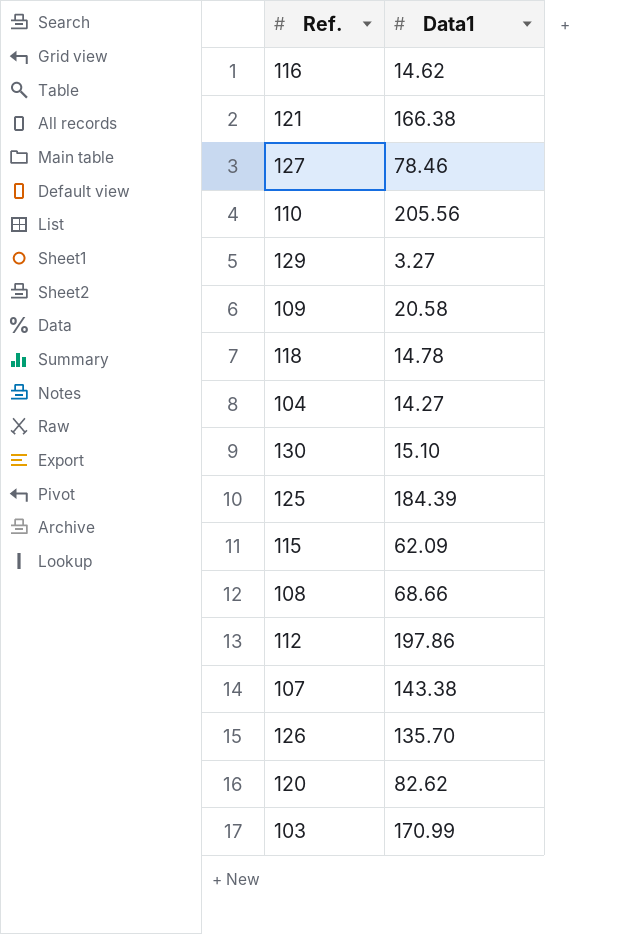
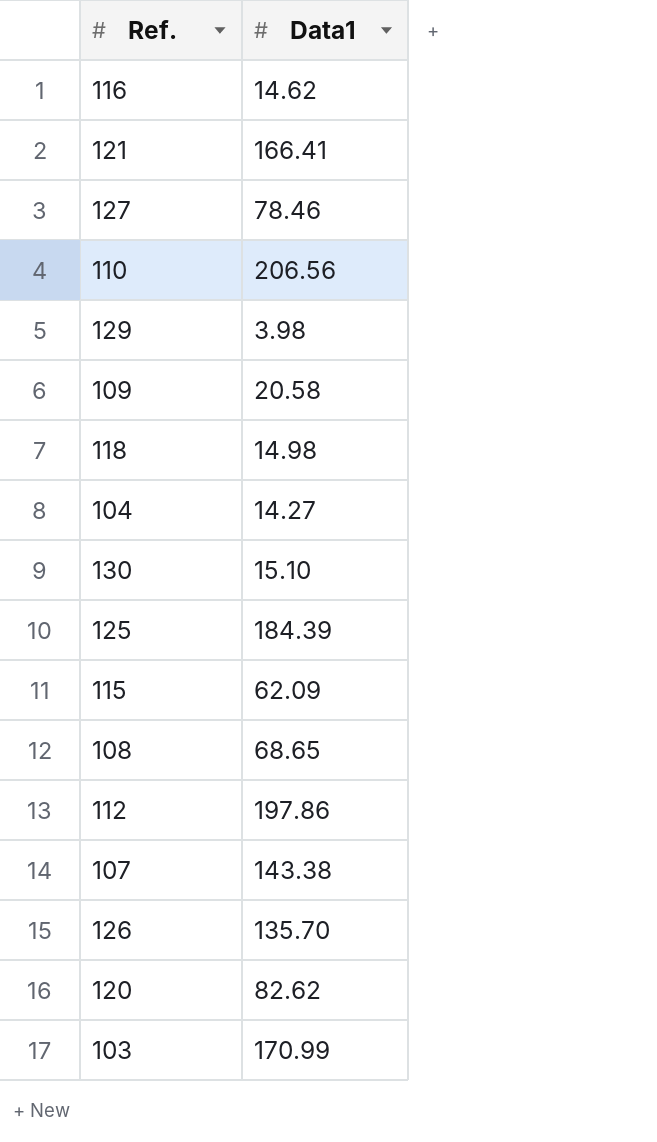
121 | Data1: 166.38 -> 166.41
110 | Data1: 205.56 -> 206.56
129 | Data1: 3.27 -> 3.98
118 | Data1: 14.78 -> 14.98
108 | Data1: 68.66 -> 68.65

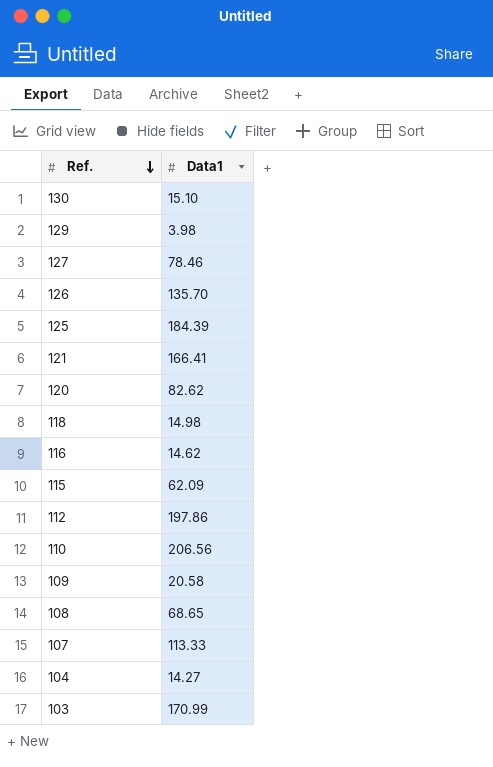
row order: none -> Ref. descending
107 | Data1: 143.38 -> 113.33

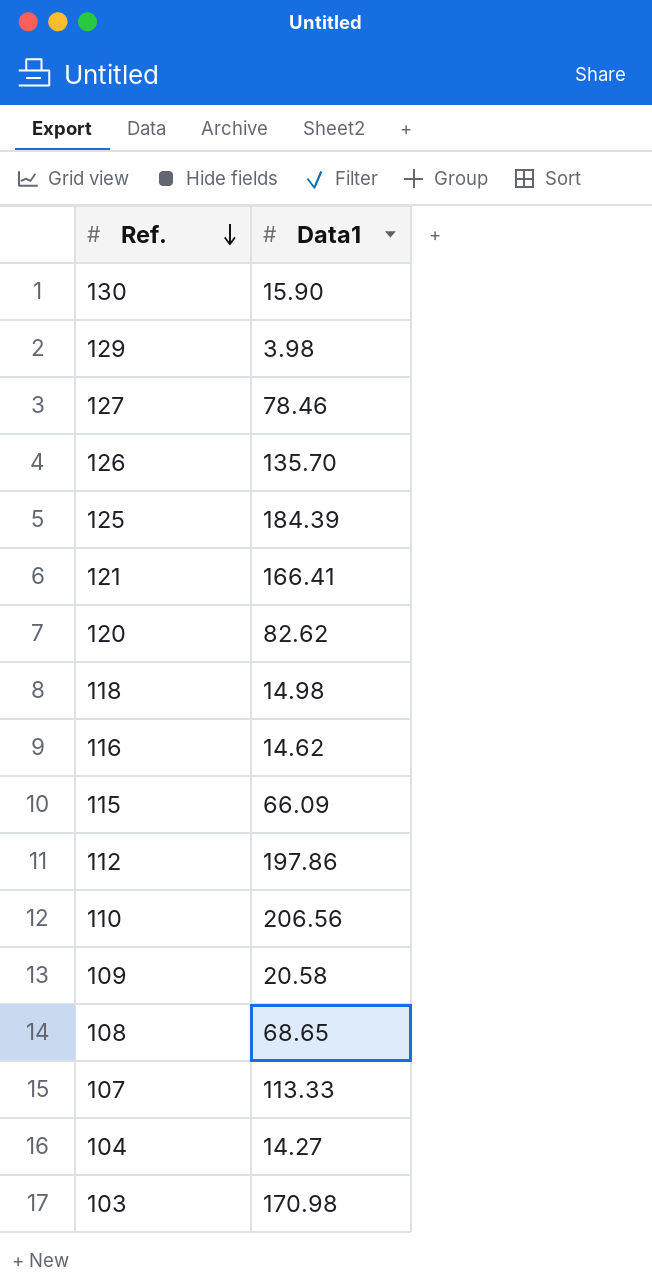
130 | Data1: 15.10 -> 15.90
115 | Data1: 62.09 -> 66.09
103 | Data1: 170.99 -> 170.98

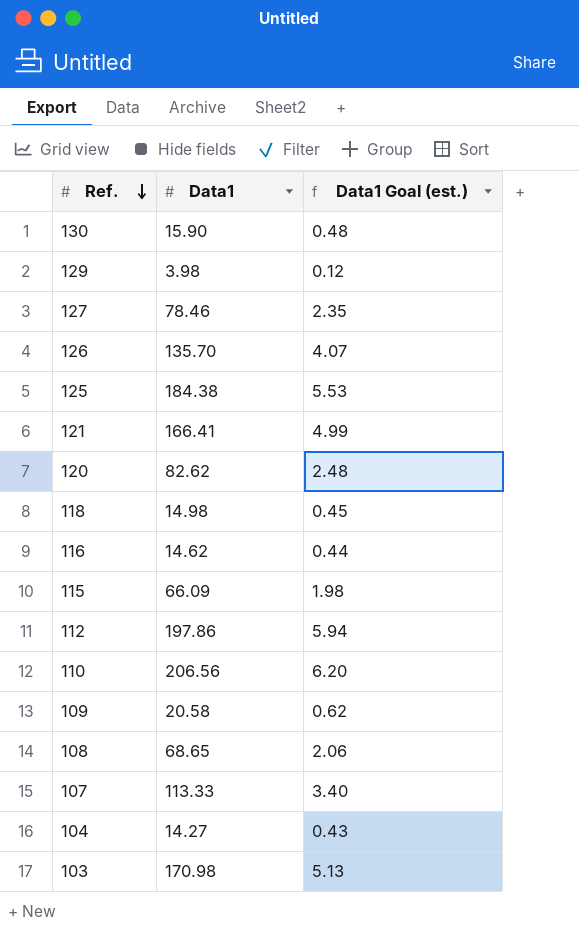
column Data1 Goal (est.) | formula: none -> [Data1] * 0.03
125 | Data1: 184.39 -> 184.38

